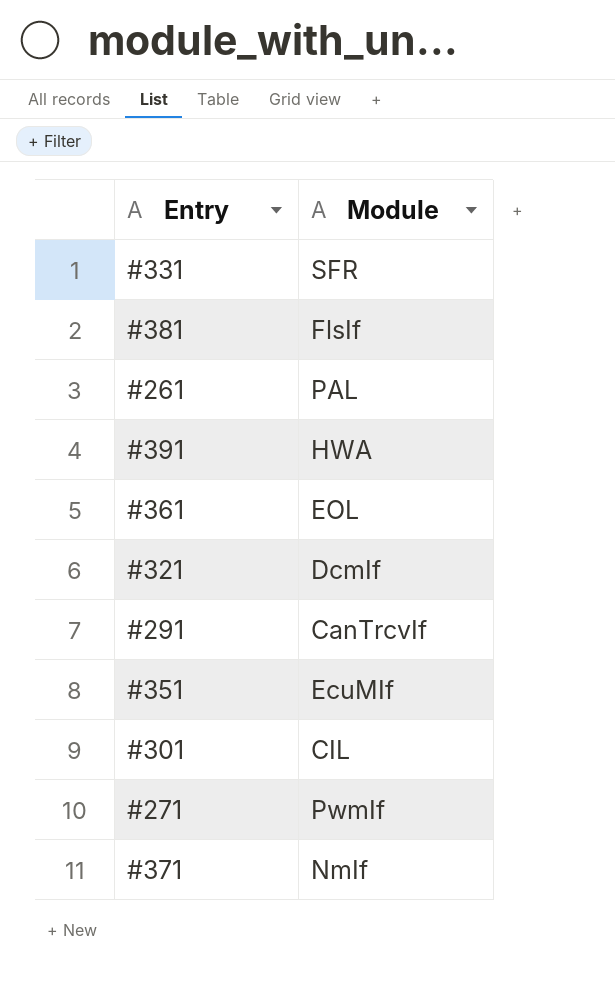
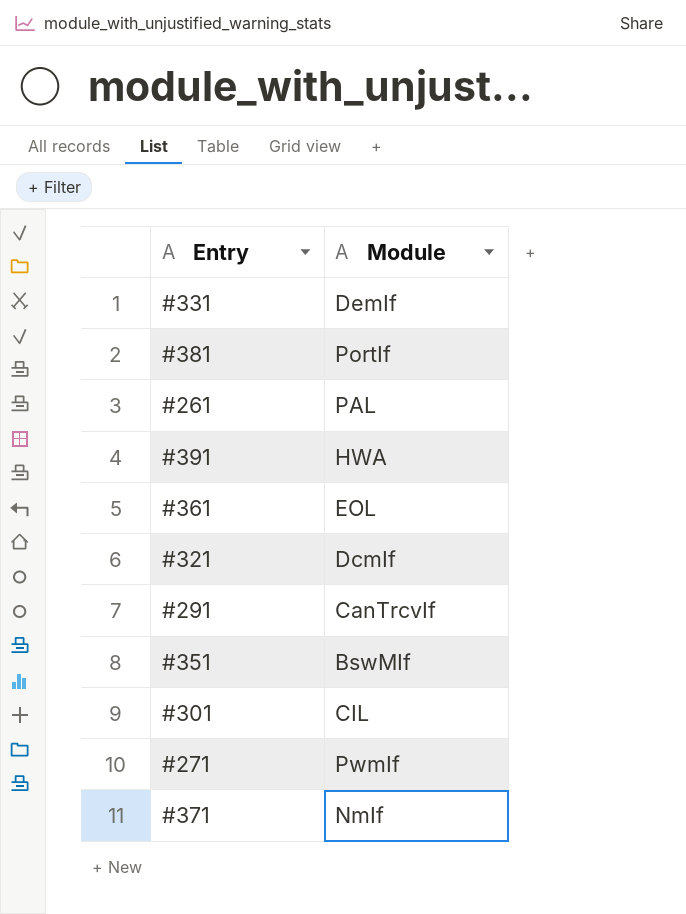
#331 | Module: SFR -> DemIf
#381 | Module: FlsIf -> PortIf
#351 | Module: EcuMIf -> BswMIf

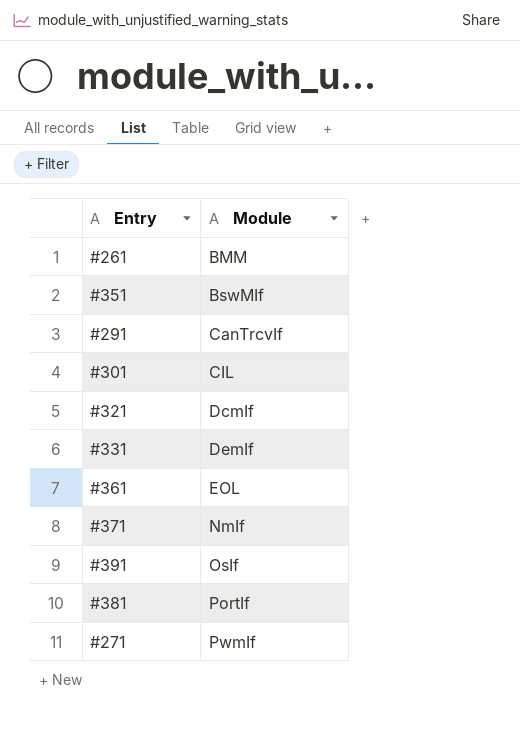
row order: none -> Module ascending
#261 | Module: PAL -> BMM
#391 | Module: HWA -> OsIf

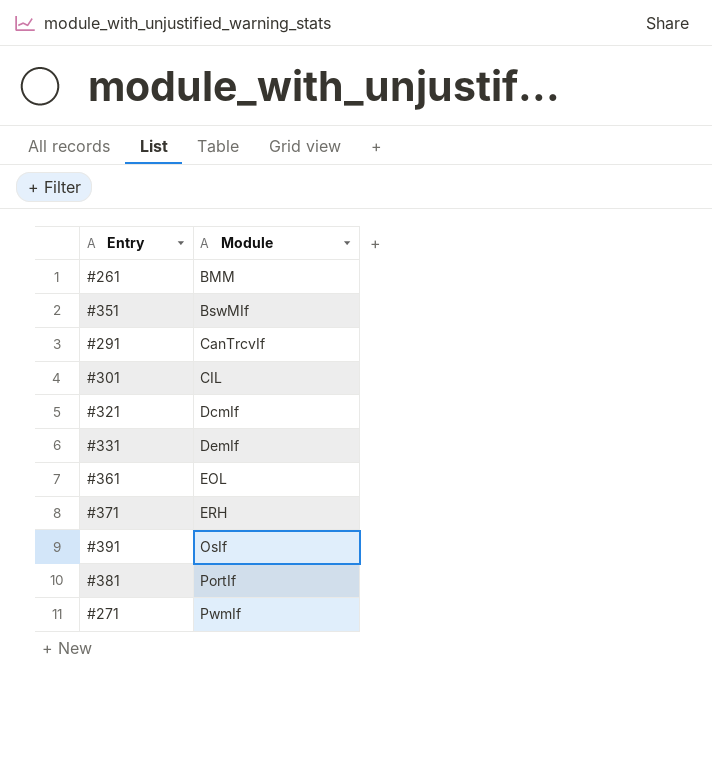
#371 | Module: NmIf -> ERH

